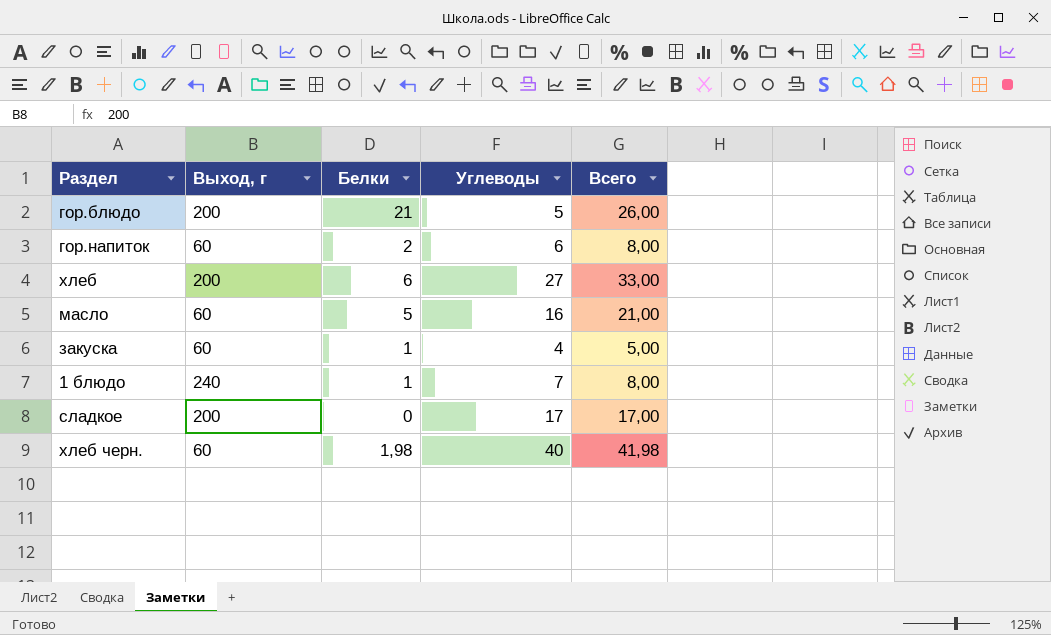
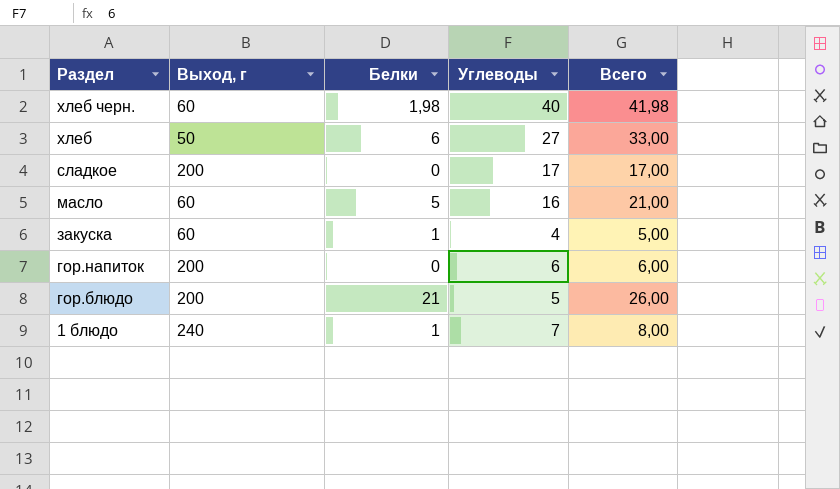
row order: none -> Раздел descending
хлеб | Выход, г: 200 -> 50
гор.напиток | Выход, г: 60 -> 200
гор.напиток | Белки: 2 -> 0
гор.напиток | Всего: 8,00 -> 6,00

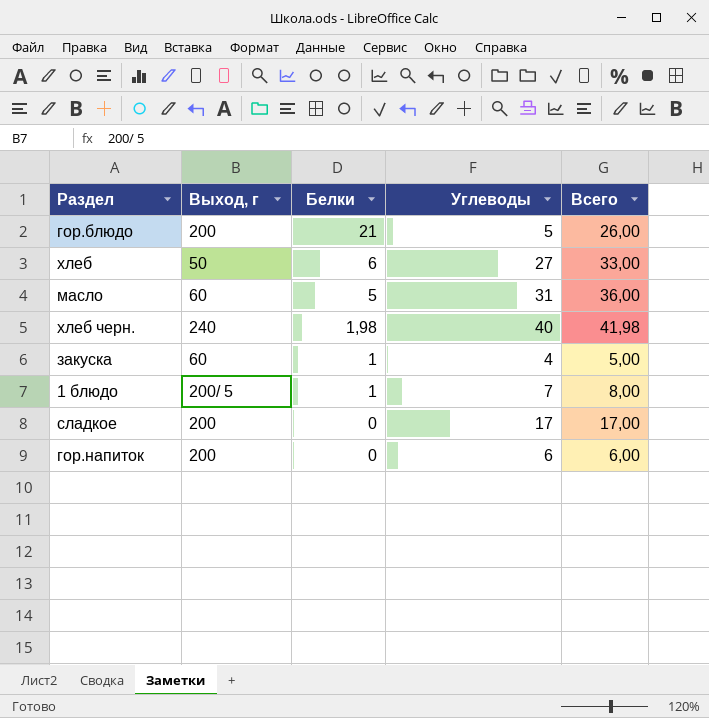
row order: Раздел descending -> Белки descending
масло | Углеводы: 16 -> 31
масло | Всего: 21,00 -> 36,00
хлеб черн. | Выход, г: 60 -> 240
1 блюдо | Выход, г: 240 -> 200/ 5

